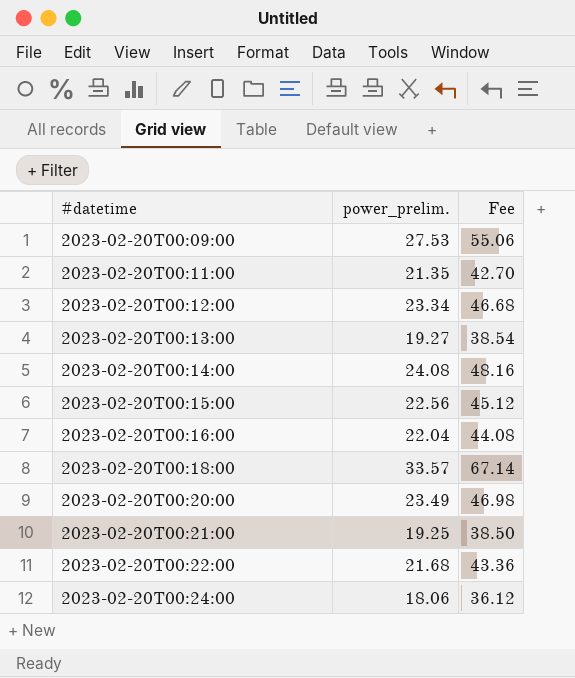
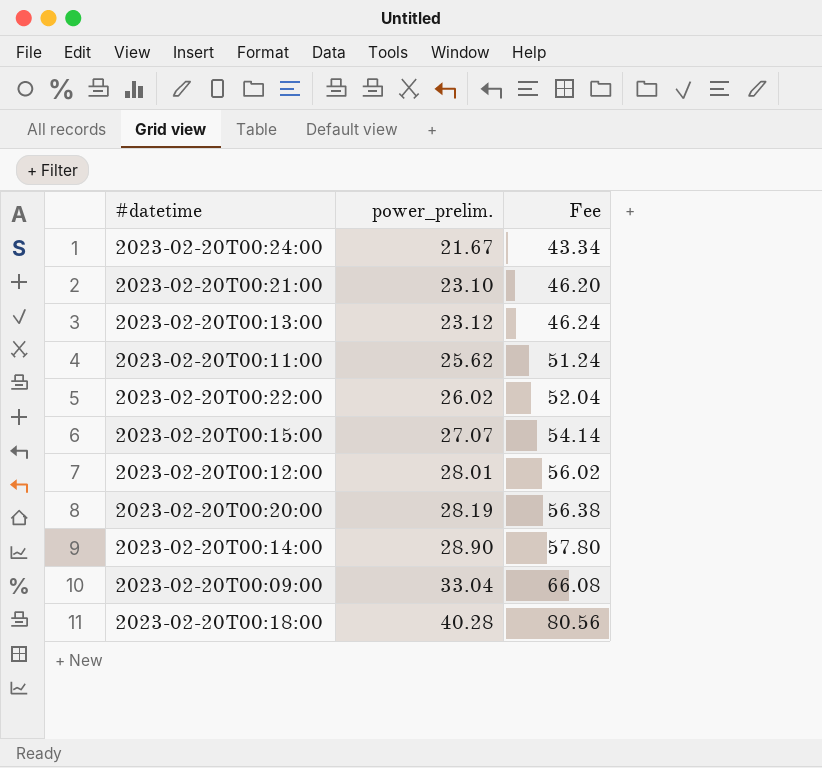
row order: #datetime ascending -> power_prelim. ascending
row 2023-02-20T00:16:00: 22.04 | 44.08 -> none
2023-02-20T00:24:00 | power_prelim.: 18.06 -> 21.67
2023-02-20T00:24:00 | Fee: 36.12 -> 43.34
2023-02-20T00:21:00 | power_prelim.: 19.25 -> 23.10
2023-02-20T00:21:00 | Fee: 38.50 -> 46.20
2023-02-20T00:13:00 | power_prelim.: 19.27 -> 23.12
2023-02-20T00:13:00 | Fee: 38.54 -> 46.24
2023-02-20T00:11:00 | power_prelim.: 21.35 -> 25.62
2023-02-20T00:11:00 | Fee: 42.70 -> 51.24
2023-02-20T00:22:00 | power_prelim.: 21.68 -> 26.02
2023-02-20T00:22:00 | Fee: 43.36 -> 52.04
2023-02-20T00:15:00 | power_prelim.: 22.56 -> 27.07
2023-02-20T00:15:00 | Fee: 45.12 -> 54.14
2023-02-20T00:12:00 | power_prelim.: 23.34 -> 28.01
2023-02-20T00:12:00 | Fee: 46.68 -> 56.02
2023-02-20T00:20:00 | power_prelim.: 23.49 -> 28.19
2023-02-20T00:20:00 | Fee: 46.98 -> 56.38
2023-02-20T00:14:00 | power_prelim.: 24.08 -> 28.90
2023-02-20T00:14:00 | Fee: 48.16 -> 57.80
2023-02-20T00:09:00 | power_prelim.: 27.53 -> 33.04
2023-02-20T00:09:00 | Fee: 55.06 -> 66.08
2023-02-20T00:18:00 | power_prelim.: 33.57 -> 40.28
2023-02-20T00:18:00 | Fee: 67.14 -> 80.56

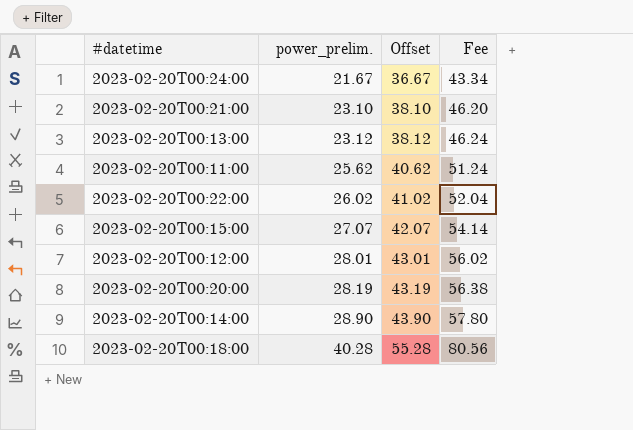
column Offset | formula: none -> [power_prelim.] + 15
row 2023-02-20T00:09:00: 33.04 | 66.08 -> none

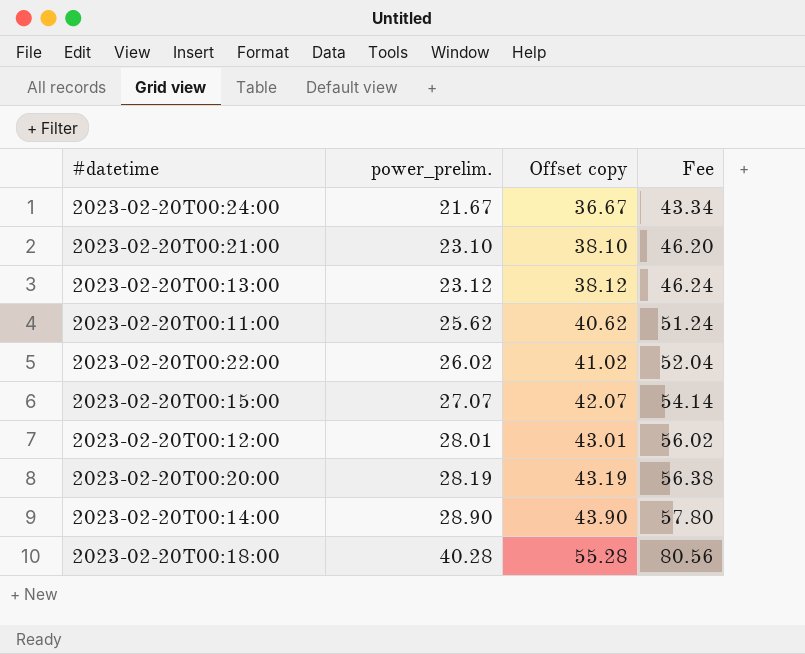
column name: Offset -> Offset copy

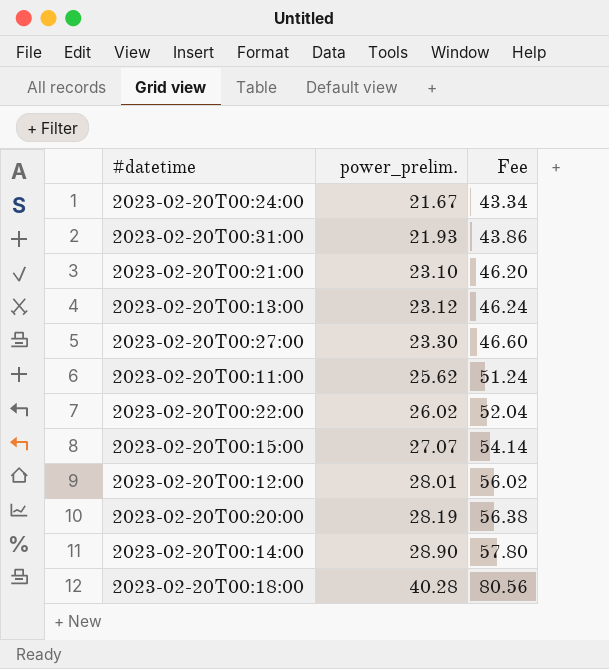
column Offset copy | formula: [power_prelim.] + 15 -> none
row 2023-02-20T00:31:00: none -> 21.93 | 43.86
row 2023-02-20T00:27:00: none -> 23.30 | 46.60

